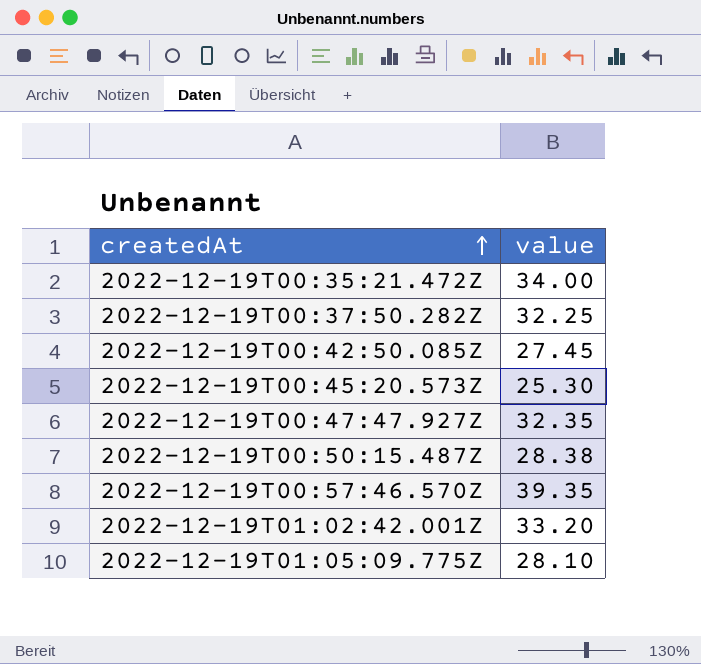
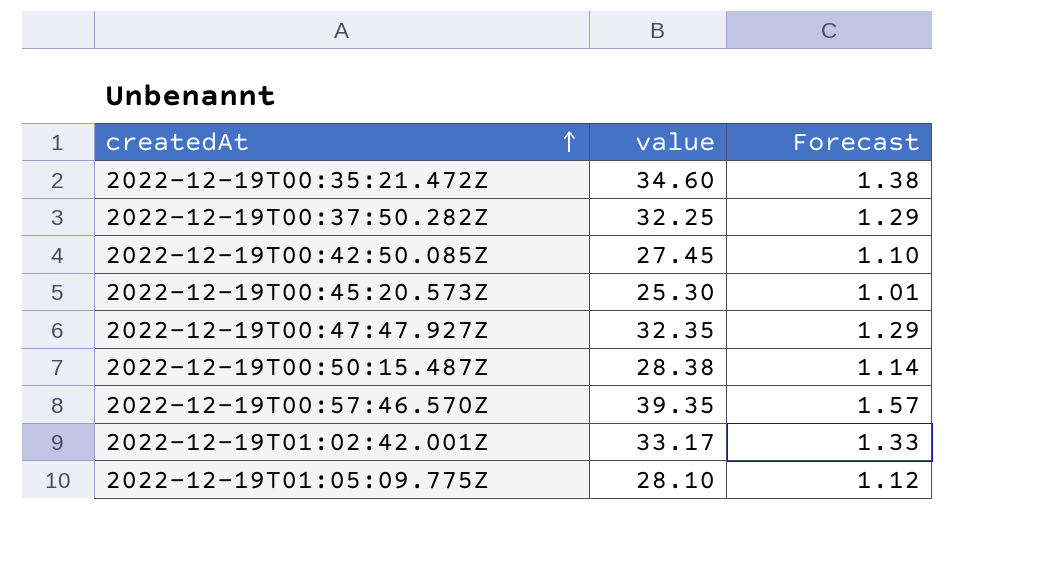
column Forecast | formula: none -> [value] * 0.04
2022-12-19T00:35:21.472Z | value: 34.00 -> 34.60
2022-12-19T01:02:42.001Z | value: 33.20 -> 33.17

